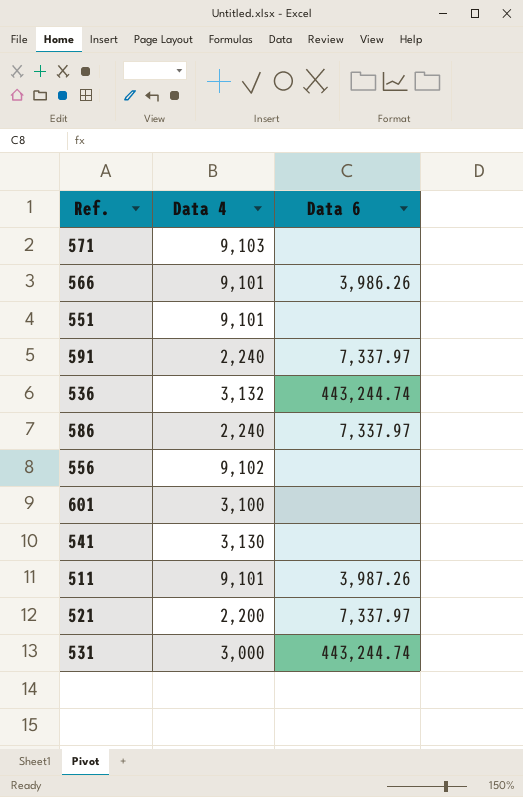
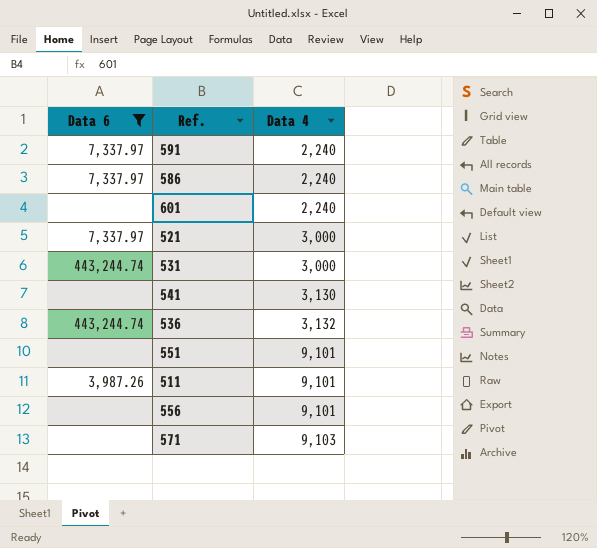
filter: none -> Data 6 != 3,986.26
row order: none -> Data 4 ascending
column Data 6 | position: 3 -> 1
601 | Data 4: 3,100 -> 2,240
521 | Data 4: 2,200 -> 3,000
556 | Data 4: 9,102 -> 9,101

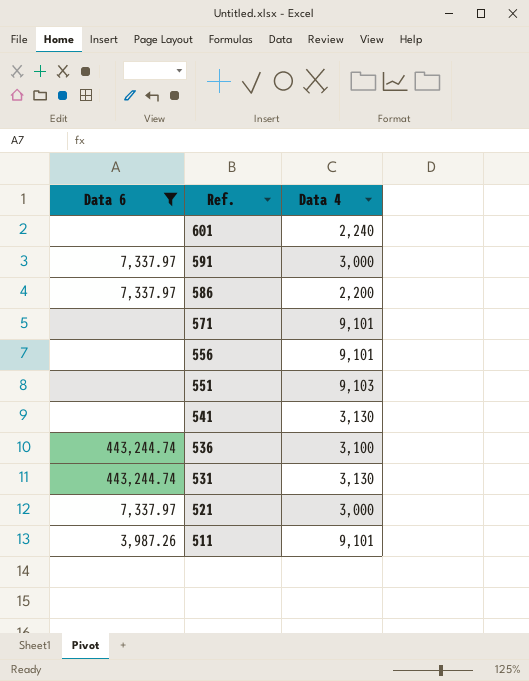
row order: Data 4 ascending -> Ref. descending
591 | Data 4: 2,240 -> 3,000
586 | Data 4: 2,240 -> 2,200
571 | Data 4: 9,103 -> 9,101
551 | Data 4: 9,101 -> 9,103
536 | Data 4: 3,132 -> 3,100
531 | Data 4: 3,000 -> 3,130

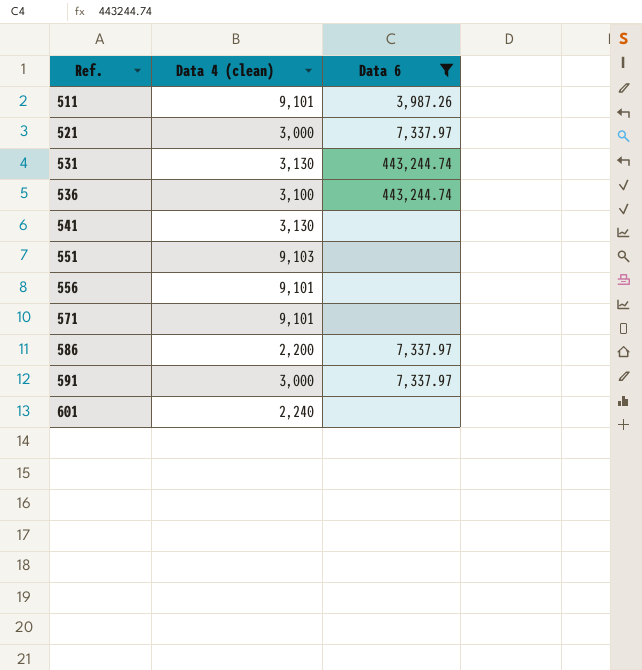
row order: Ref. descending -> Ref. ascending
column name: Data 4 -> Data 4 (clean)
column Data 6 | position: 1 -> 3

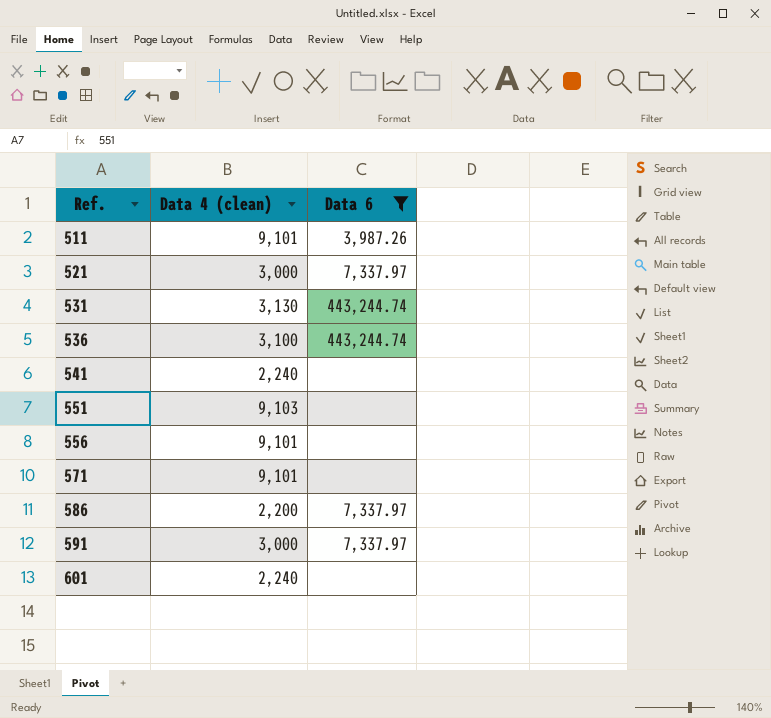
541 | Data 4 (clean): 3,130 -> 2,240

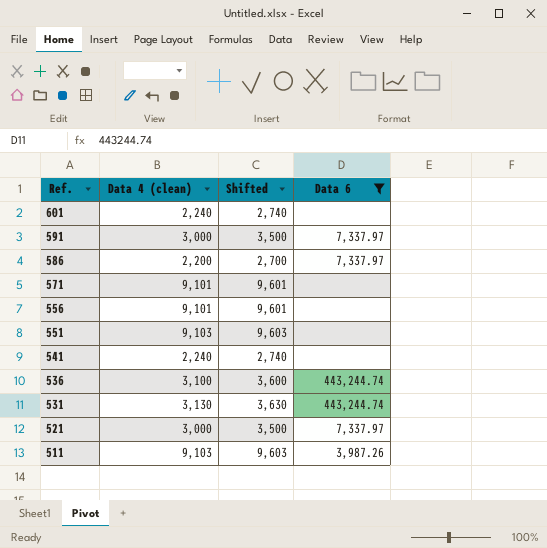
row order: Ref. ascending -> Ref. descending
column Shifted | formula: none -> [Data 4 (clean)] + 500
511 | Data 4 (clean): 9,101 -> 9,103

